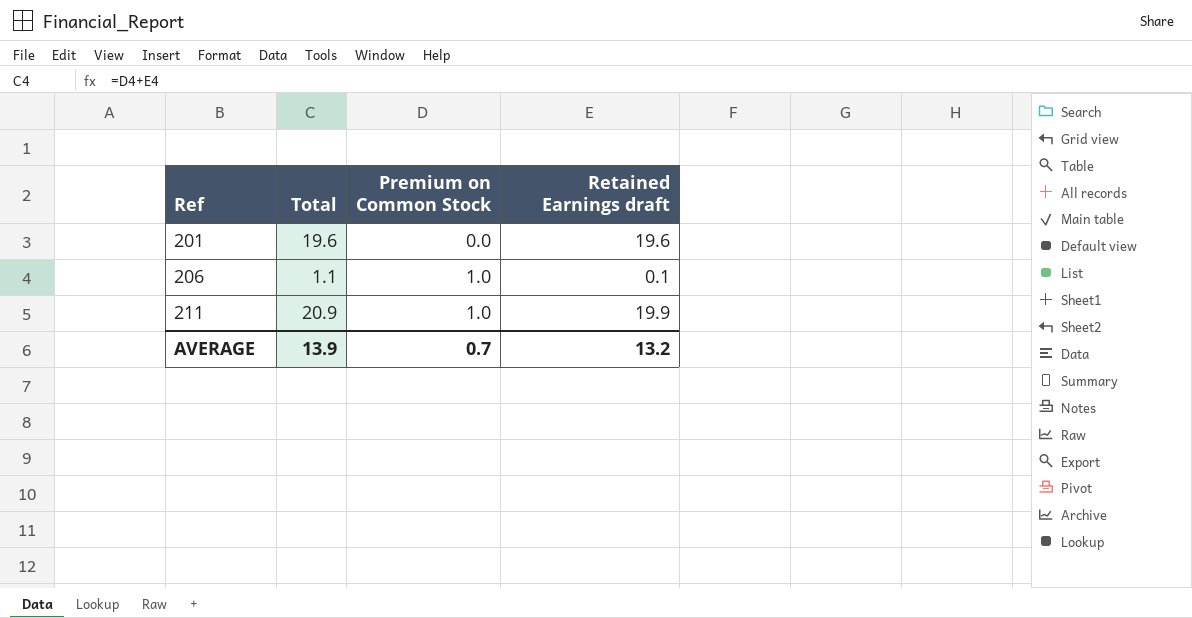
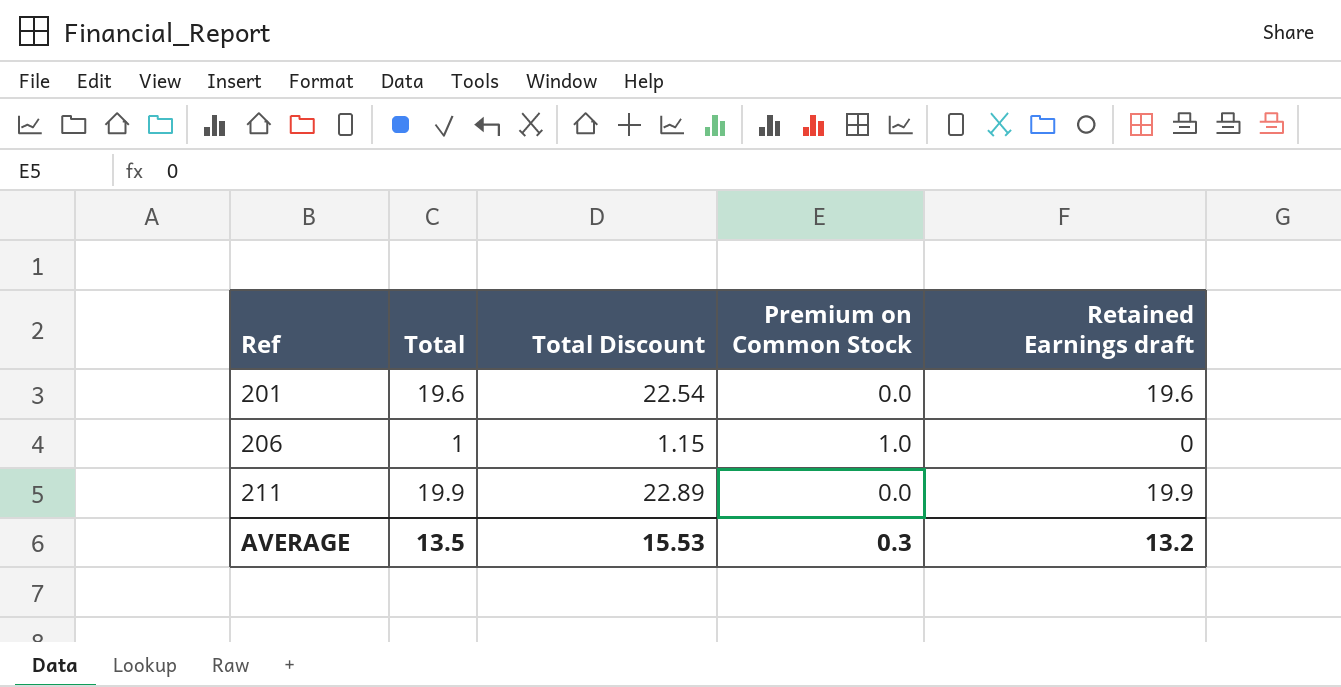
column Total Discount | formula: none -> [Total] * 1.15
206 | Total: 1.1 -> 1
206 | Retained Earnings draft: 0.1 -> 0
211 | Total: 20.9 -> 19.9
211 | Premium on Common Stock: 1.0 -> 0.0
AVERAGE | Total: 13.9 -> 13.5
AVERAGE | Premium on Common Stock: 0.7 -> 0.3

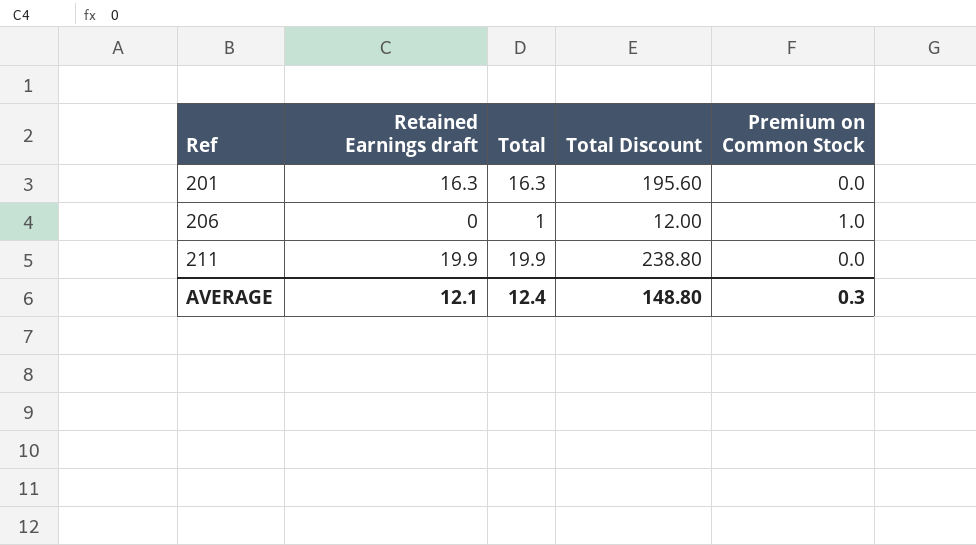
column Retained Earnings draft | position: 5 -> 2
column Total Discount | formula: [Total] * 1.15 -> [Total] * 12
201 | Retained Earnings draft: 19.6 -> 16.3
201 | Total: 19.6 -> 16.3
AVERAGE | Retained Earnings draft: 13.2 -> 12.1
AVERAGE | Total: 13.5 -> 12.4
AVERAGE | Total Discount: 15.53 -> 148.80

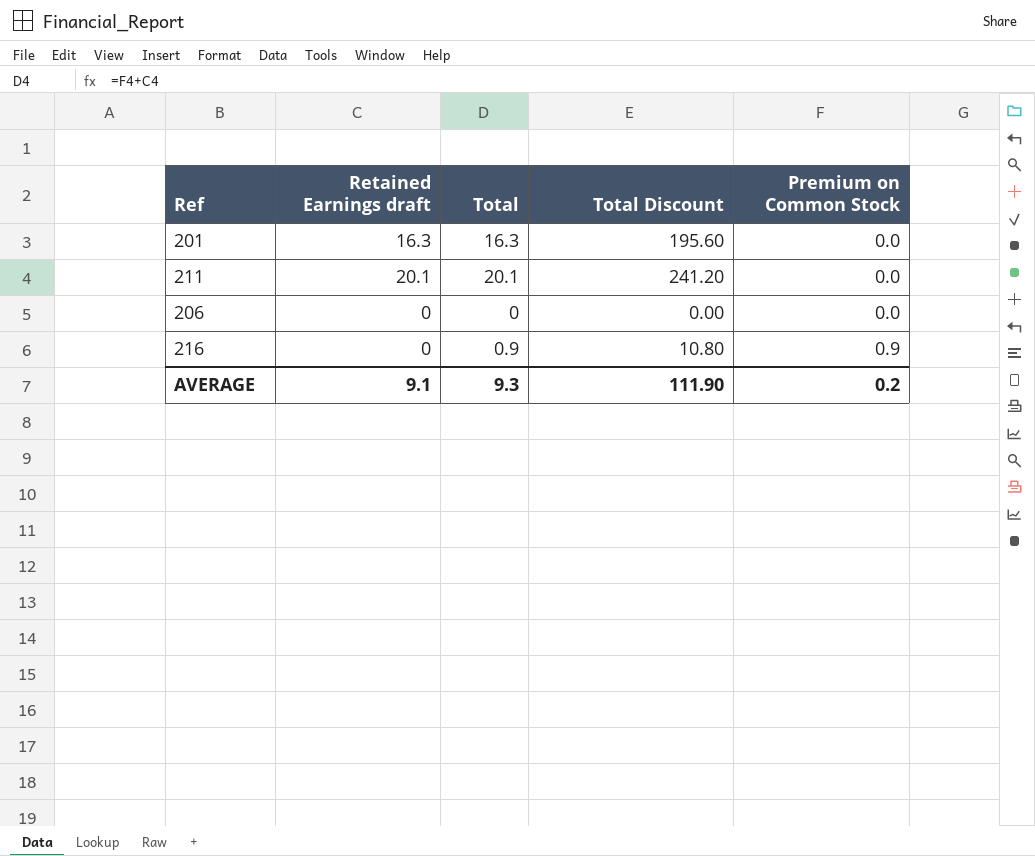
row order: Ref ascending -> Premium on Common Stock ascending
211 | Retained Earnings draft: 19.9 -> 20.1
211 | Total: 19.9 -> 20.1
211 | Total Discount: 238.80 -> 241.20
206 | Total: 1 -> 0
206 | Total Discount: 12.00 -> 0.00
206 | Premium on Common Stock: 1.0 -> 0.0
row 216: none -> 0 | 0.9 | 10.80 | 0.9
AVERAGE | Retained Earnings draft: 12.1 -> 9.1
AVERAGE | Total: 12.4 -> 9.3
AVERAGE | Total Discount: 148.80 -> 111.90
AVERAGE | Premium on Common Stock: 0.3 -> 0.2

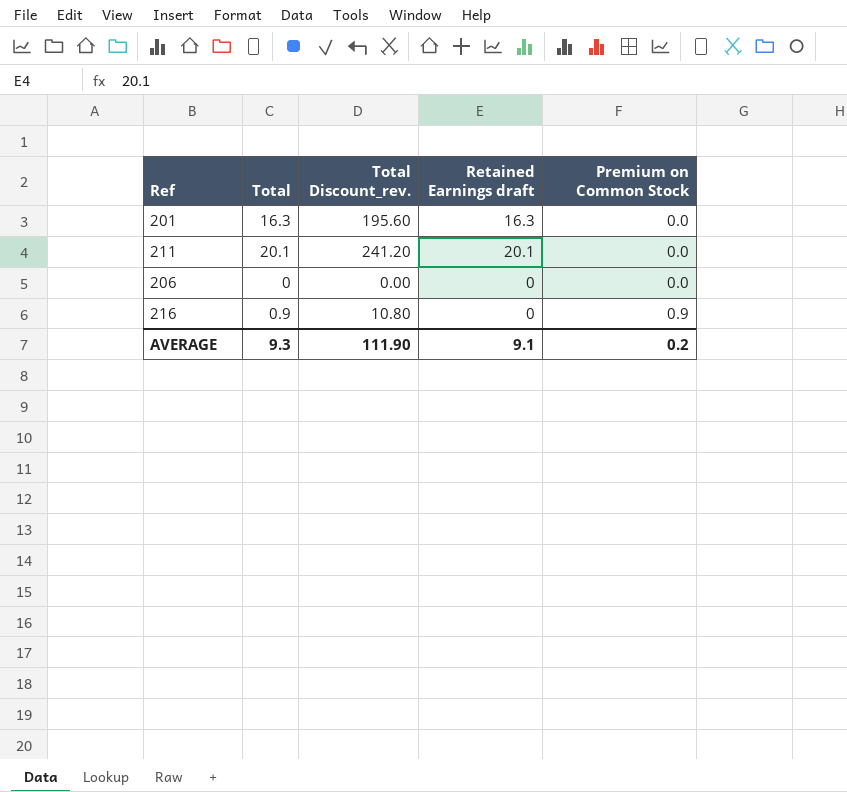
column name: Total Discount -> Total Discount_rev.
column Retained Earnings draft | position: 2 -> 4

